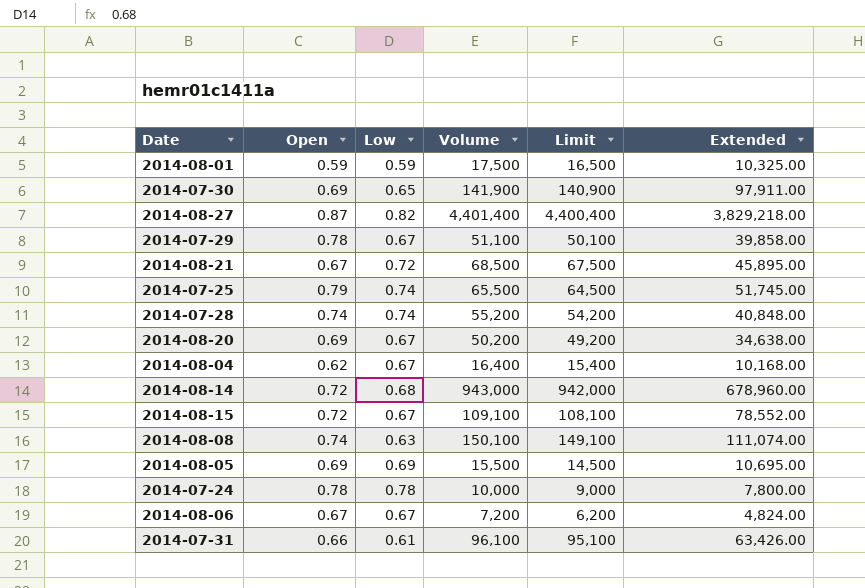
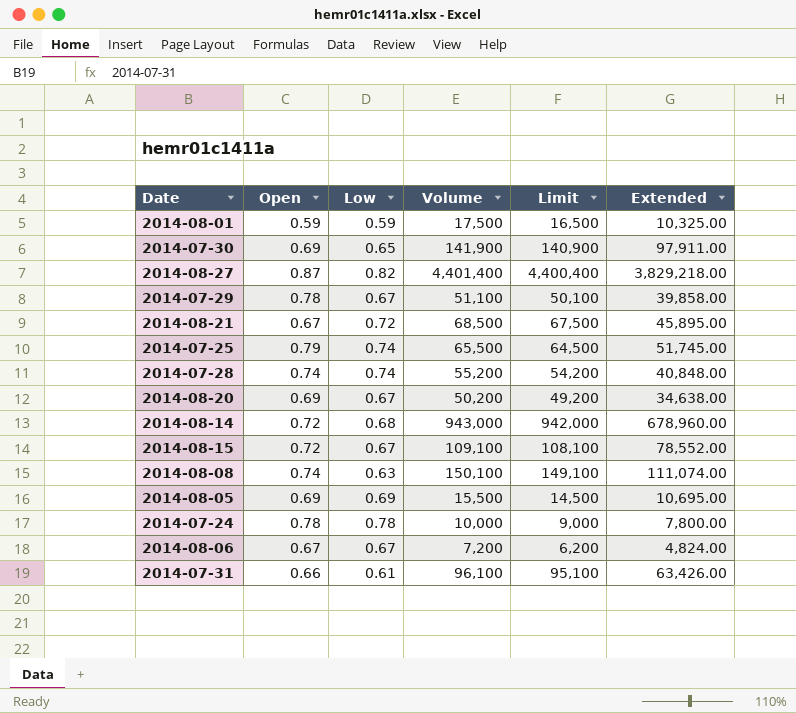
row 2014-08-04: 0.62 | 0.67 | 16,400 | 15,400 | 10,168.00 -> none

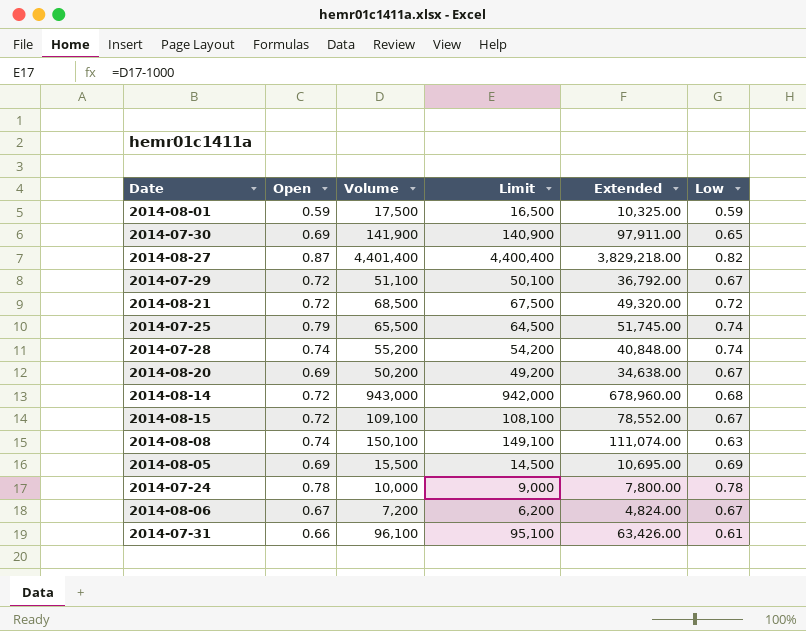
column Low | position: 3 -> 6
2014-07-29 | Open: 0.78 -> 0.72
2014-07-29 | Extended: 39,858.00 -> 36,792.00
2014-08-21 | Open: 0.67 -> 0.72
2014-08-21 | Extended: 45,895.00 -> 49,320.00

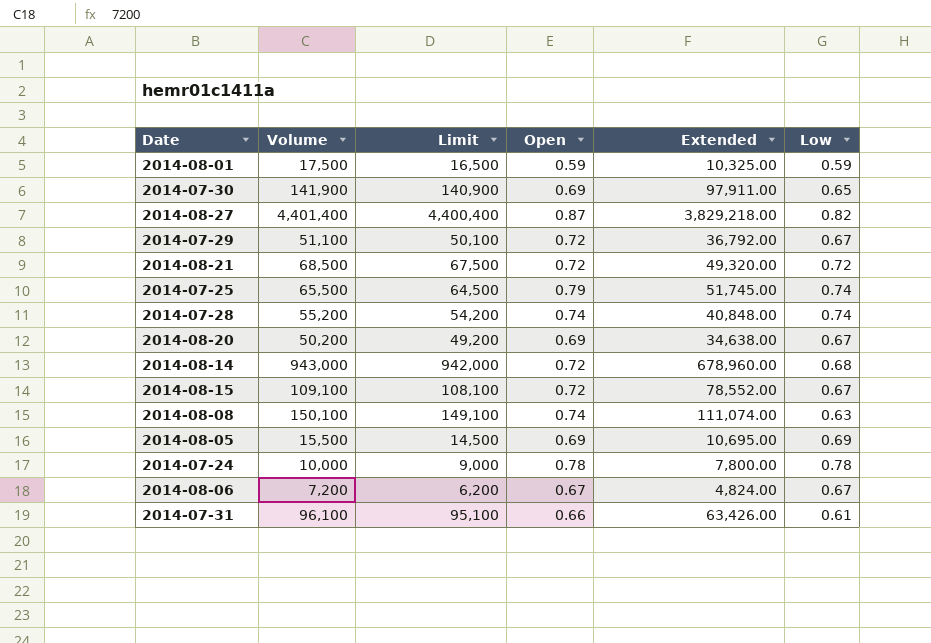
column Open | position: 2 -> 4

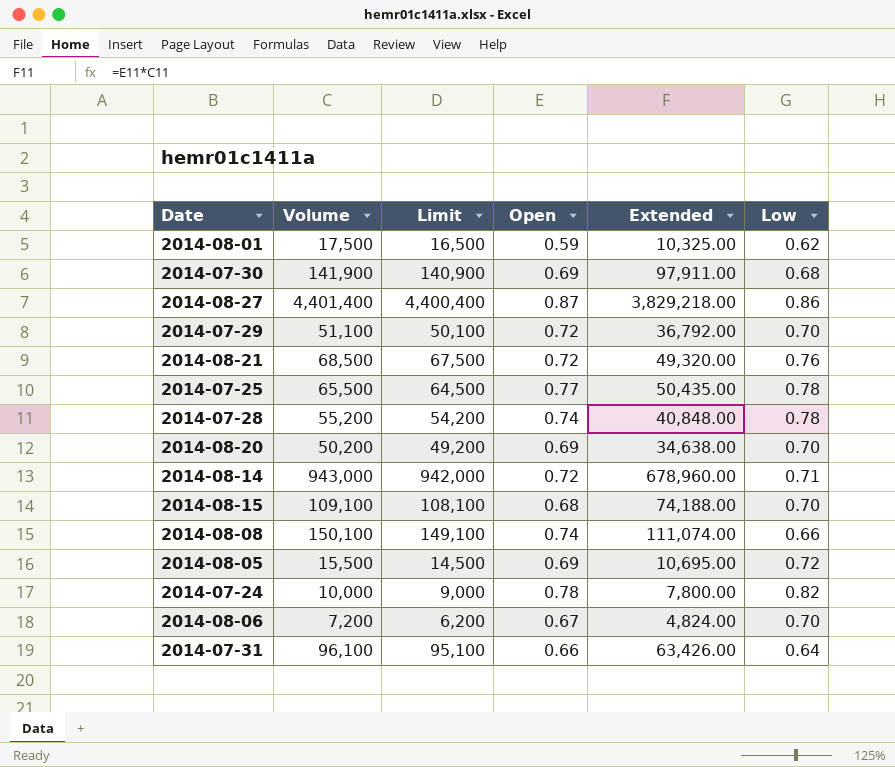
2014-08-01 | Low: 0.59 -> 0.62
2014-07-30 | Low: 0.65 -> 0.68
2014-08-27 | Low: 0.82 -> 0.86
2014-07-29 | Low: 0.67 -> 0.70
2014-08-21 | Low: 0.72 -> 0.76
2014-07-25 | Open: 0.79 -> 0.77
2014-07-25 | Extended: 51,745.00 -> 50,435.00
2014-07-25 | Low: 0.74 -> 0.78
2014-07-28 | Low: 0.74 -> 0.78
2014-08-20 | Low: 0.67 -> 0.70
2014-08-14 | Low: 0.68 -> 0.71
2014-08-15 | Open: 0.72 -> 0.68
2014-08-15 | Extended: 78,552.00 -> 74,188.00
2014-08-15 | Low: 0.67 -> 0.70
2014-08-08 | Low: 0.63 -> 0.66
2014-08-05 | Low: 0.69 -> 0.72
2014-07-24 | Low: 0.78 -> 0.82
2014-08-06 | Low: 0.67 -> 0.70
2014-07-31 | Low: 0.61 -> 0.64

